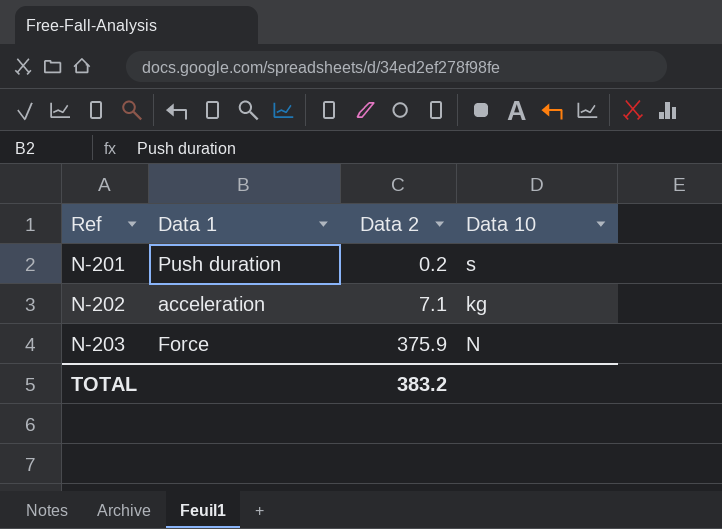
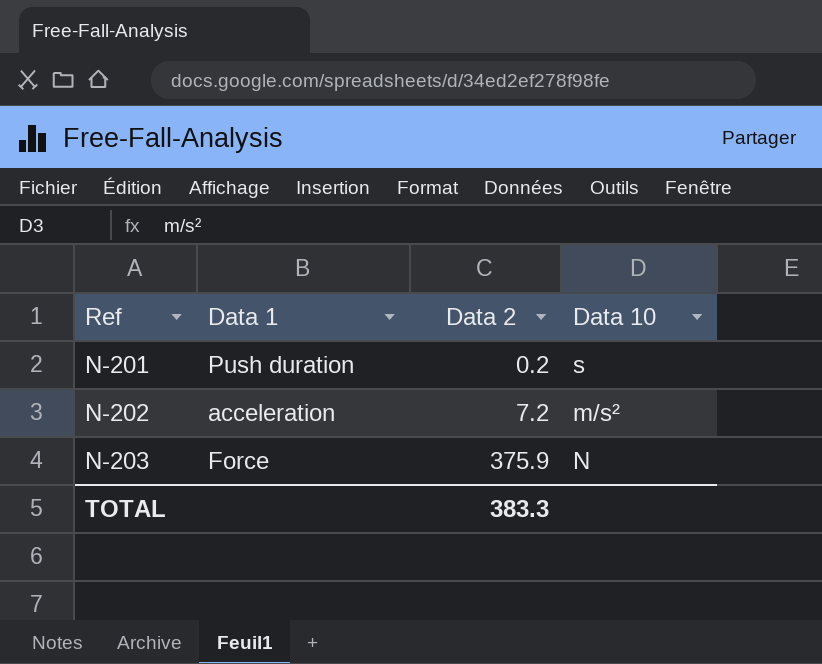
N-202 | Data 2: 7.1 -> 7.2
N-202 | Data 10: kg -> m/s²
TOTAL | Data 2: 383.2 -> 383.3

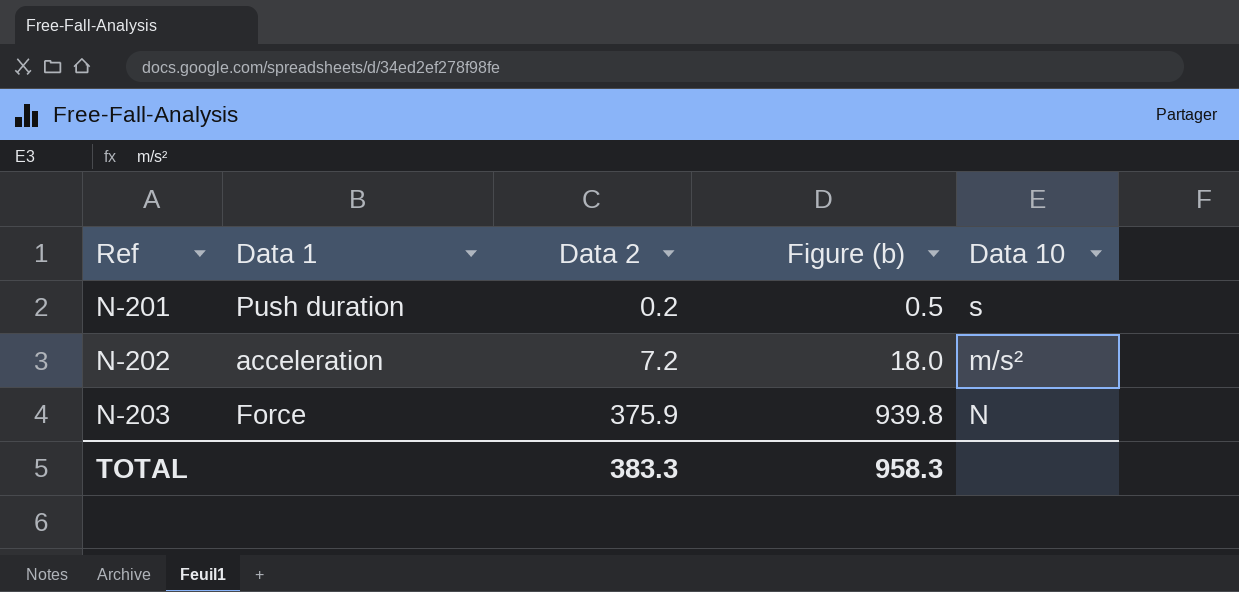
column Figure (b) | formula: none -> [Data 2] * 2.5

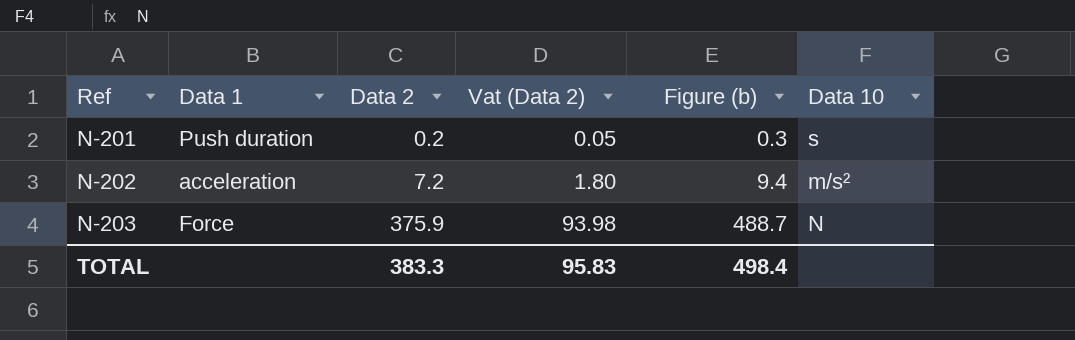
column Vat (Data 2) | formula: none -> [Data 2] * 0.25
column Figure (b) | formula: [Data 2] * 2.5 -> [Data 2] * 1.3
TOTAL | Figure (b): 958.3 -> 498.4

